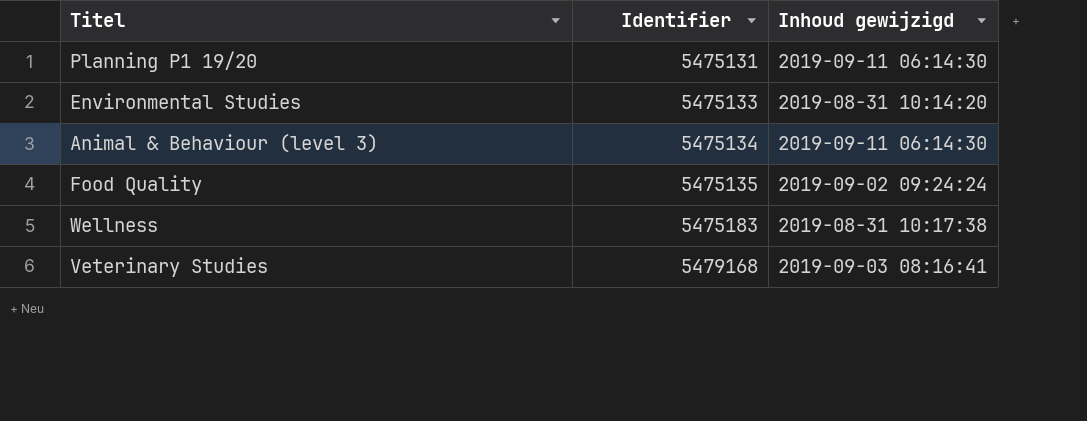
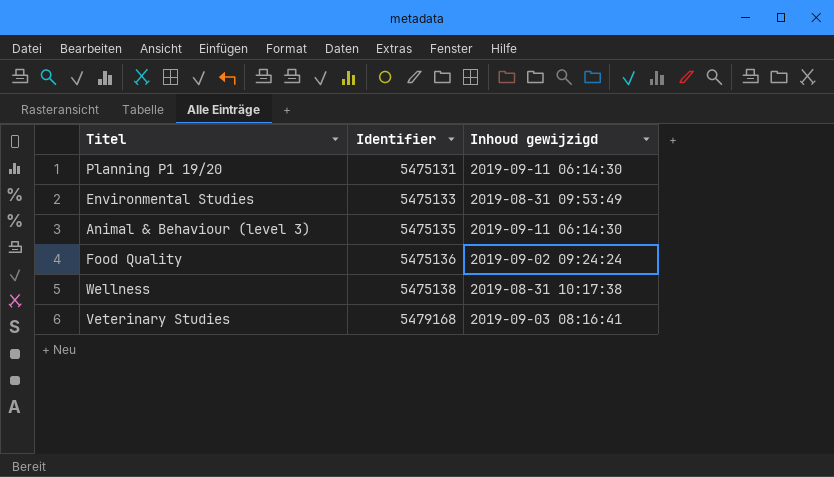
Environmental Studies | Inhoud gewijzigd: 2019-08-31 10:14:20 -> 2019-08-31 09:53:49
Animal & Behaviour (level 3) | Identifier: 5475134 -> 5475135
Food Quality | Identifier: 5475135 -> 5475136
Wellness | Identifier: 5475183 -> 5475138

